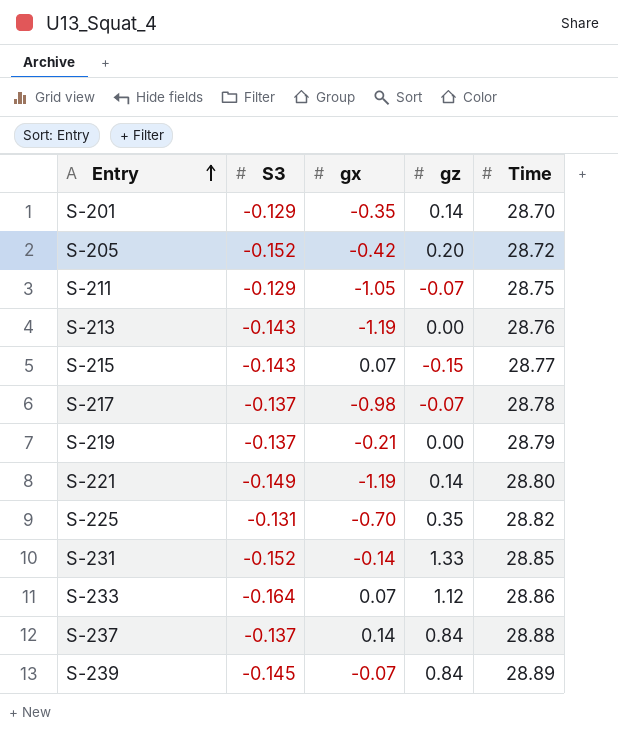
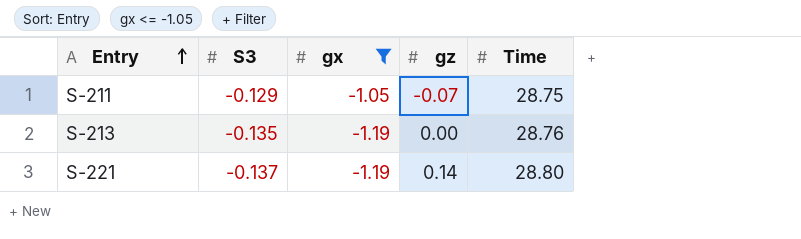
filter: none -> gx <= -1.05
S-213 | S3: -0.143 -> -0.135
S-221 | S3: -0.149 -> -0.137

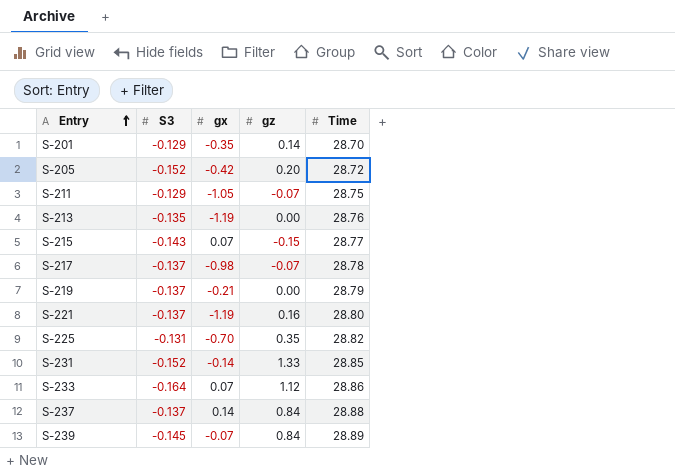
filter: gx <= -1.05 -> none
S-221 | gz: 0.14 -> 0.16

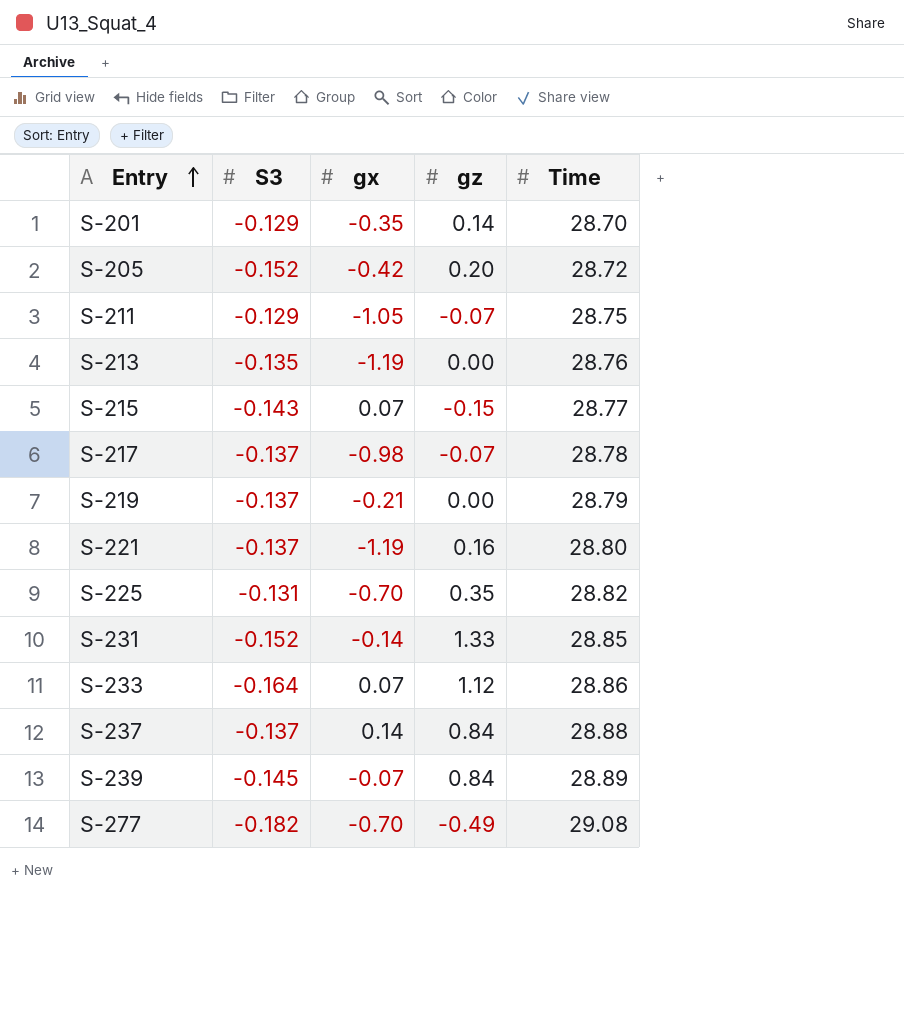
row S-277: none -> -0.182 | -0.70 | -0.49 | 29.08

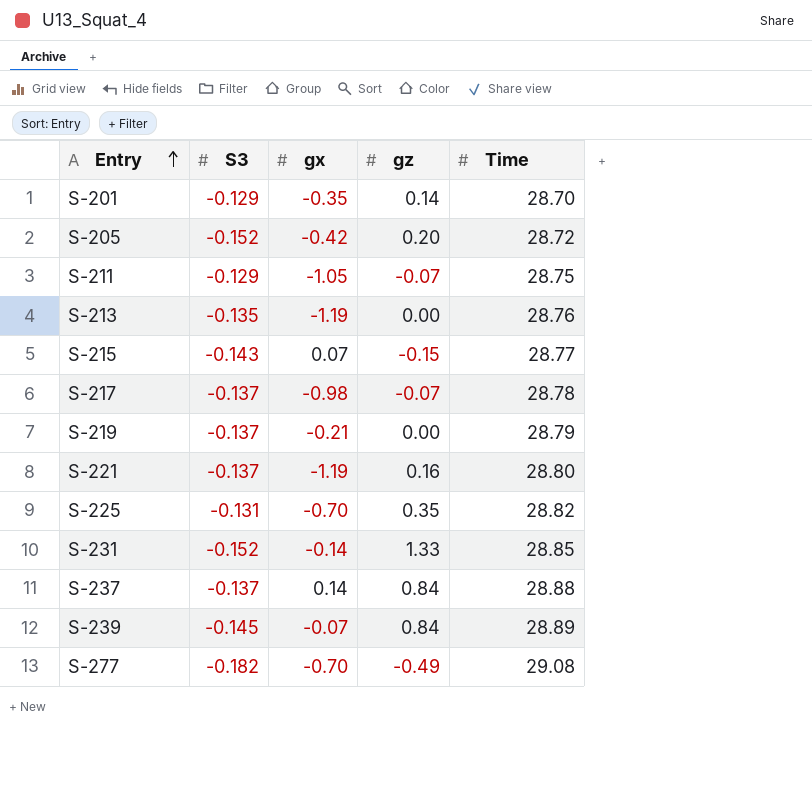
row S-233: -0.164 | 0.07 | 1.12 | 28.86 -> none

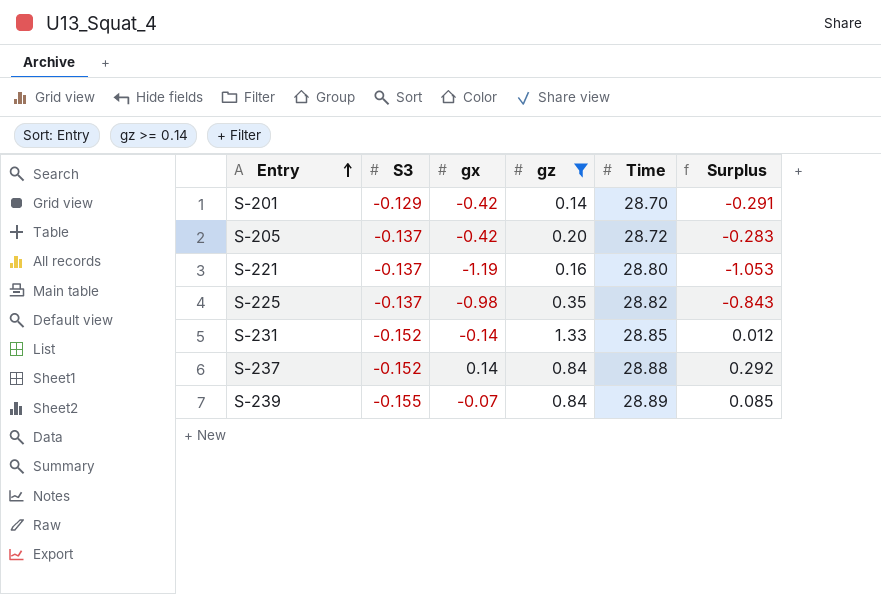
filter: none -> gz >= 0.14
column Surplus | formula: none -> [gx] - [S3]
S-201 | gx: -0.35 -> -0.42
S-205 | S3: -0.152 -> -0.137
S-225 | S3: -0.131 -> -0.137
S-225 | gx: -0.70 -> -0.98
S-237 | S3: -0.137 -> -0.152
S-239 | S3: -0.145 -> -0.155

